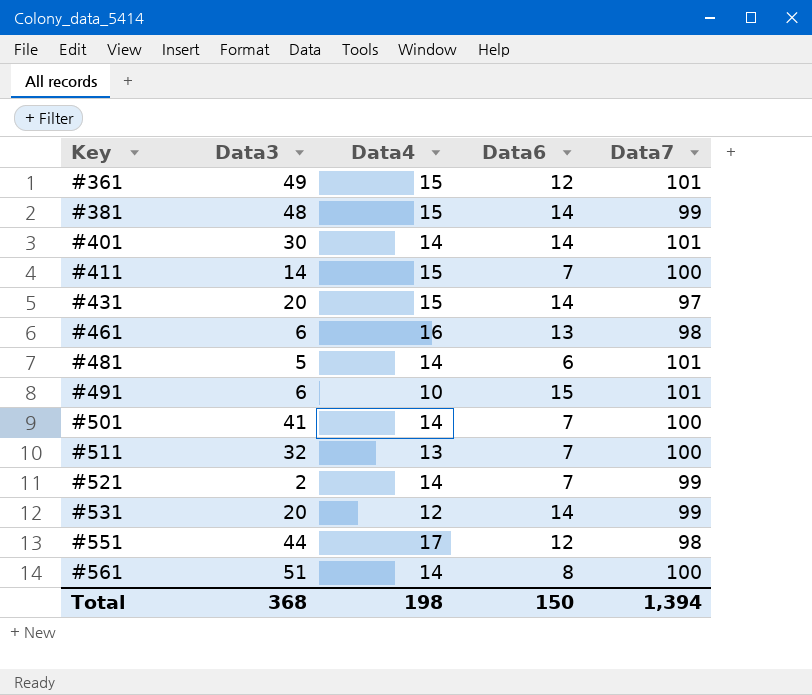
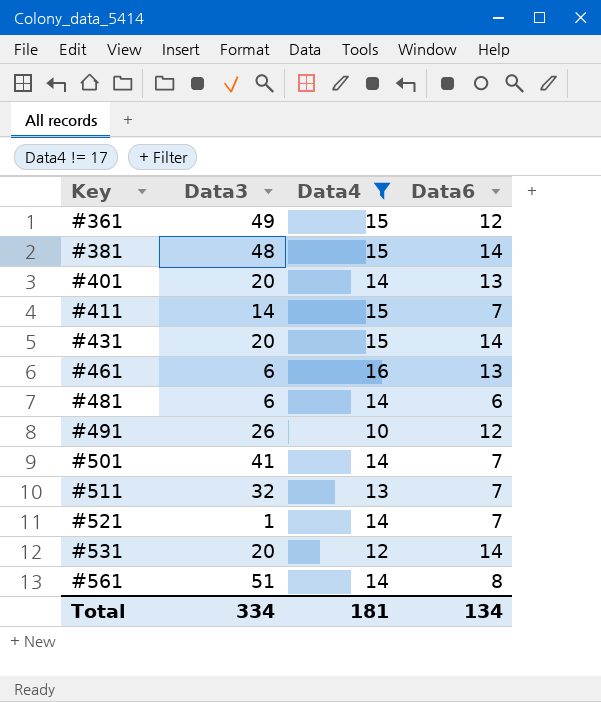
filter: none -> Data4 != 17
column Data7 | position: 5 -> none
#401 | Data3: 30 -> 20
#401 | Data6: 14 -> 13
#481 | Data3: 5 -> 6
#491 | Data3: 6 -> 26
#491 | Data6: 15 -> 12
#521 | Data3: 2 -> 1
Total | Data3: 368 -> 334
Total | Data4: 198 -> 181
Total | Data6: 150 -> 134

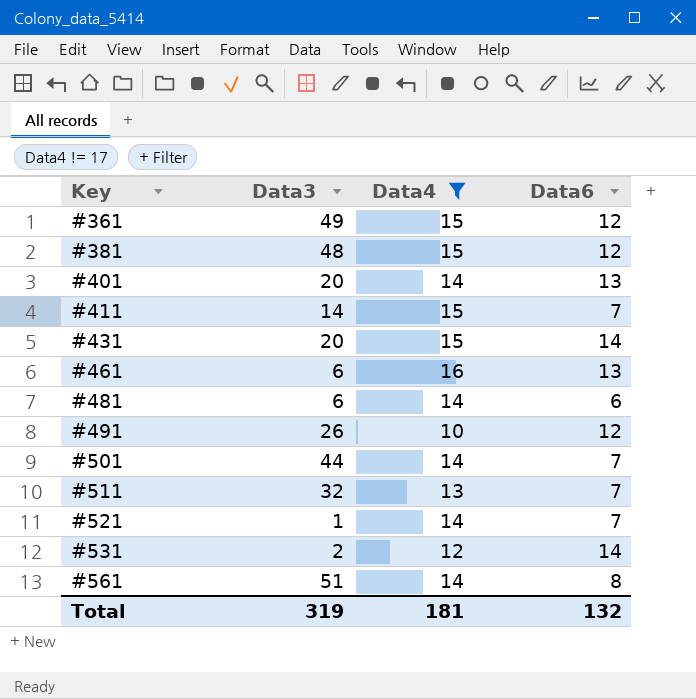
#381 | Data6: 14 -> 12
#501 | Data3: 41 -> 44
#531 | Data3: 20 -> 2
Total | Data3: 334 -> 319
Total | Data6: 134 -> 132

